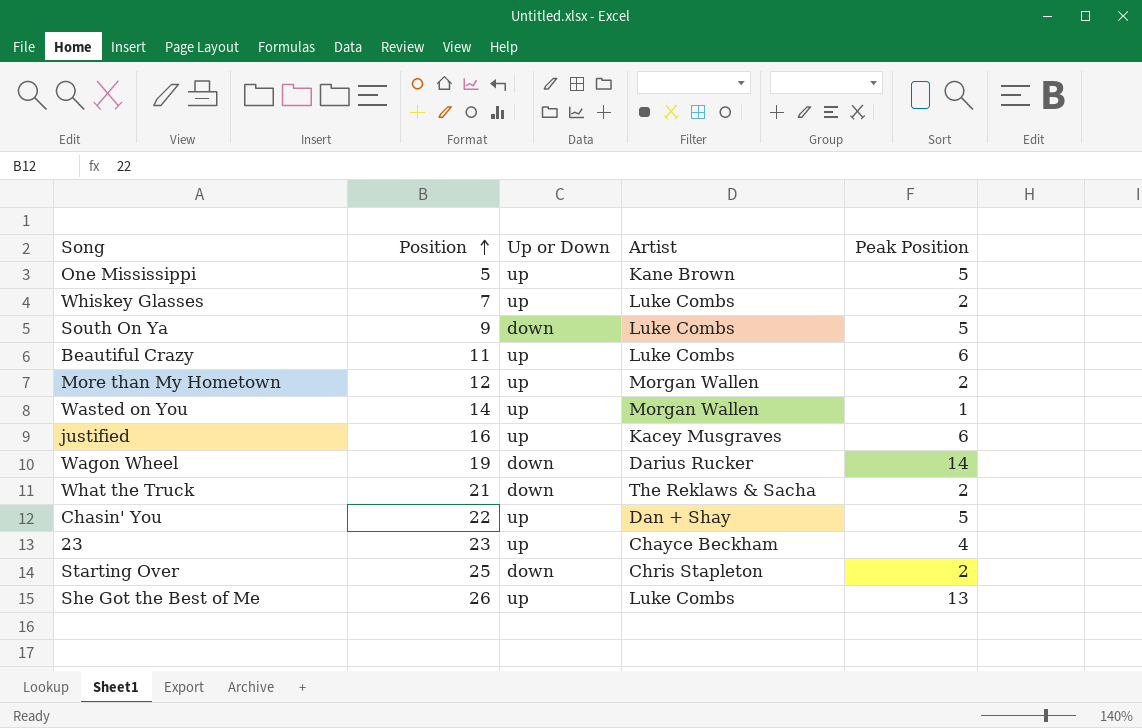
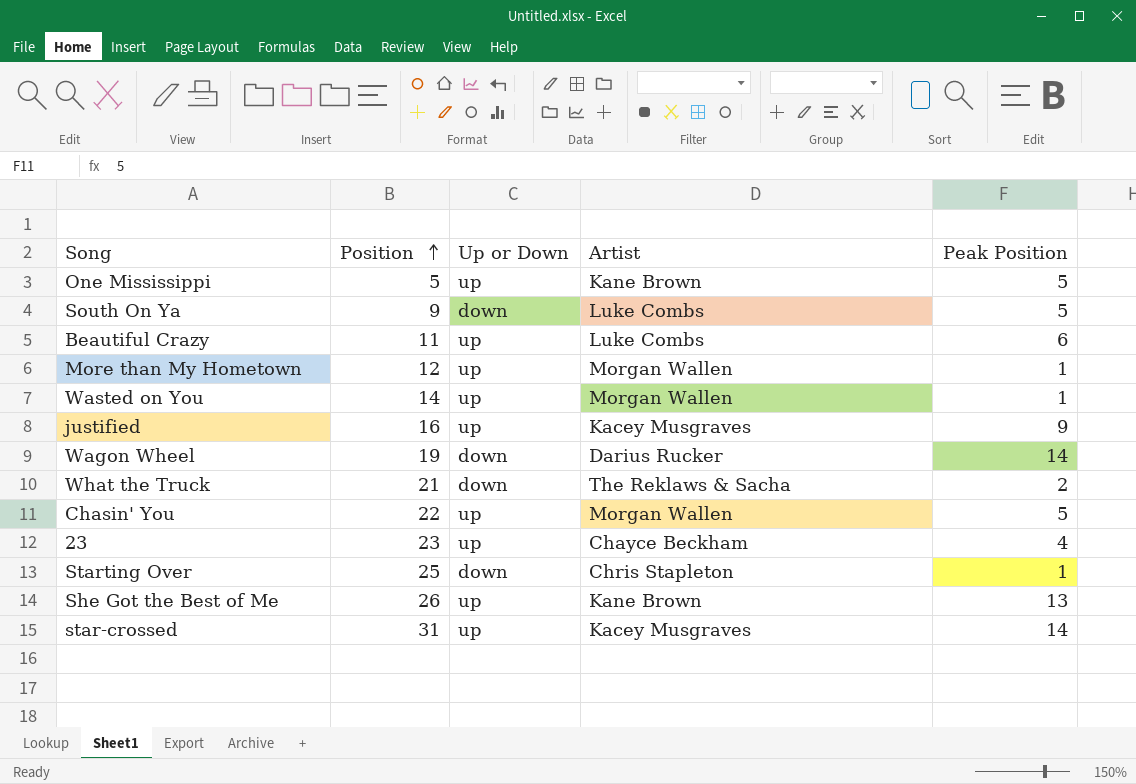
row Whiskey Glasses: 7 | up | Luke Combs | 2 -> none
More than My Hometown | Peak Position: 2 -> 1
justified | Peak Position: 6 -> 9
Chasin' You | Artist: Dan + Shay -> Morgan Wallen
Starting Over | Peak Position: 2 -> 1
She Got the Best of Me | Artist: Luke Combs -> Kane Brown
row star-crossed: none -> 31 | up | Kacey Musgraves | 14

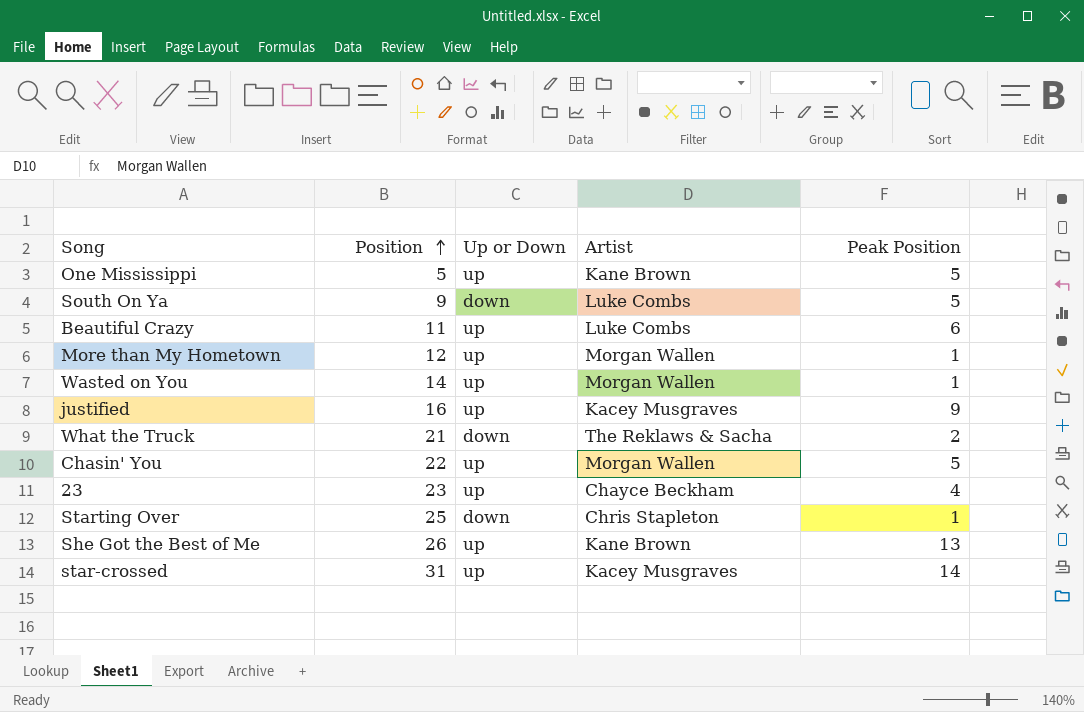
row Wagon Wheel: 19 | down | Darius Rucker | 14 -> none

